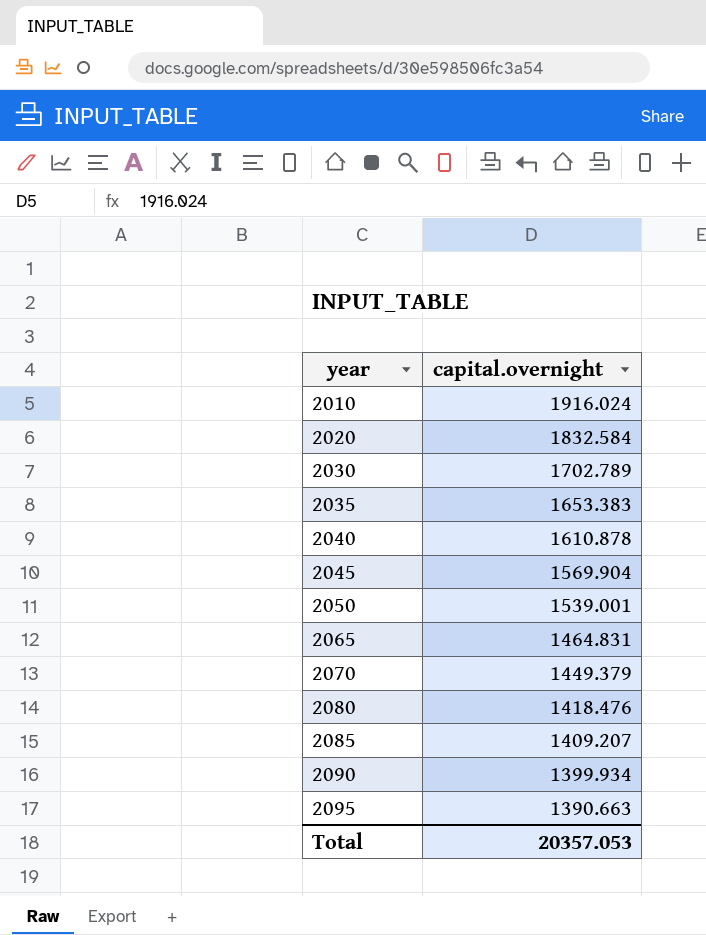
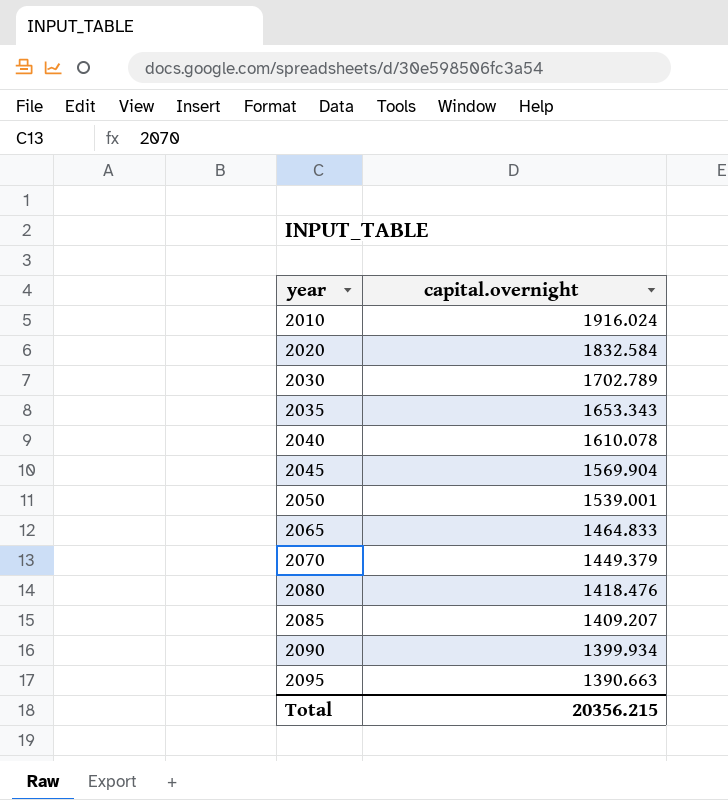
2035 | capital.overnight: 1653.383 -> 1653.343
2040 | capital.overnight: 1610.878 -> 1610.078
2065 | capital.overnight: 1464.831 -> 1464.833
Total | capital.overnight: 20357.053 -> 20356.215

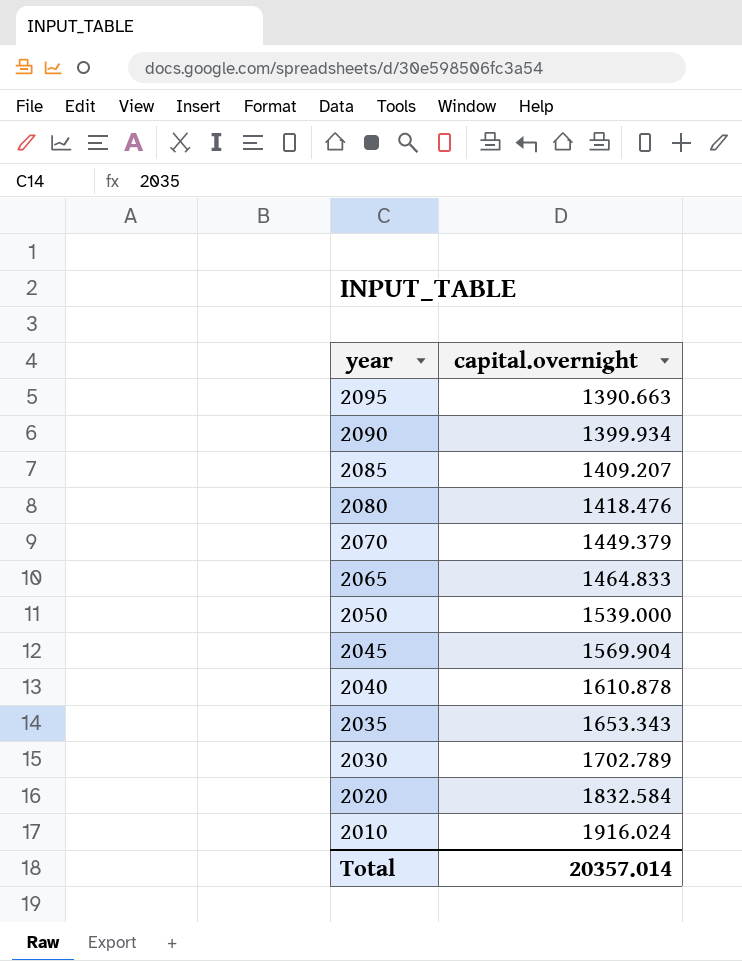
row order: year ascending -> year descending
2050 | capital.overnight: 1539.001 -> 1539.000
2040 | capital.overnight: 1610.078 -> 1610.878
Total | capital.overnight: 20356.215 -> 20357.014

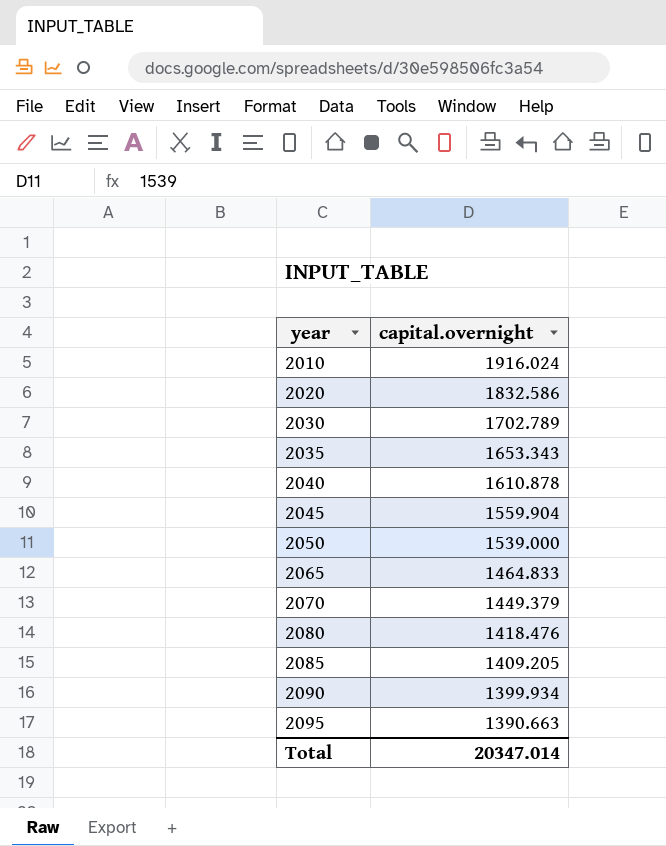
row order: year descending -> year ascending
2020 | capital.overnight: 1832.584 -> 1832.586
2045 | capital.overnight: 1569.904 -> 1559.904
2085 | capital.overnight: 1409.207 -> 1409.205
Total | capital.overnight: 20357.014 -> 20347.014

